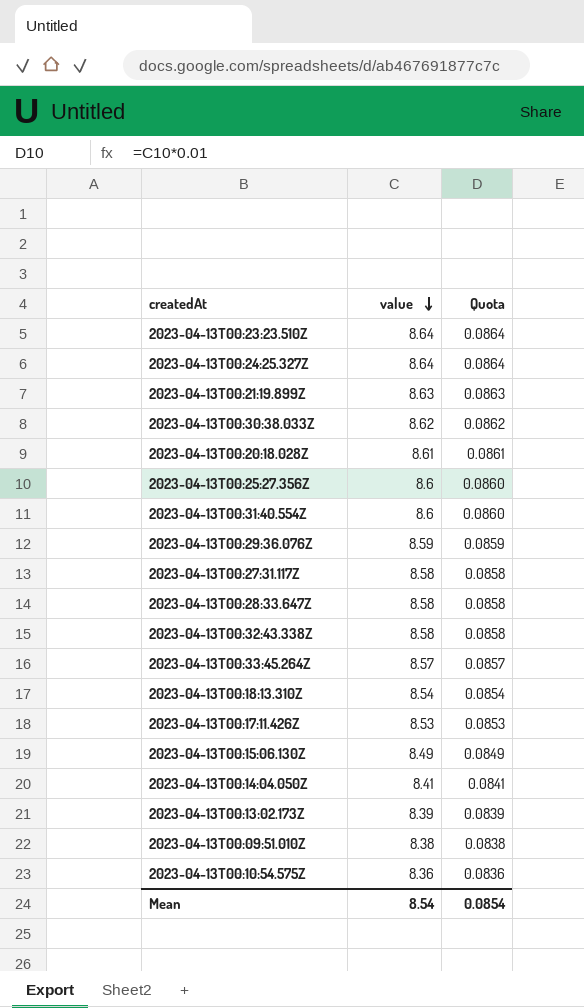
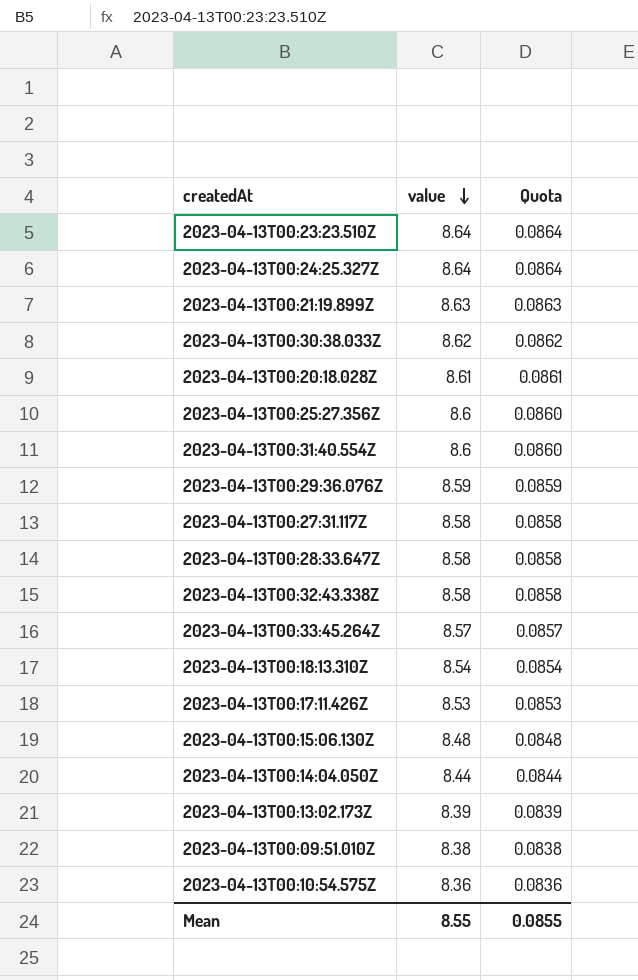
2023-04-13T00:15:06.130Z | value: 8.49 -> 8.48
2023-04-13T00:15:06.130Z | Quota: 0.0849 -> 0.0848
2023-04-13T00:14:04.050Z | value: 8.41 -> 8.44
2023-04-13T00:14:04.050Z | Quota: 0.0841 -> 0.0844
Mean | value: 8.54 -> 8.55
Mean | Quota: 0.0854 -> 0.0855

